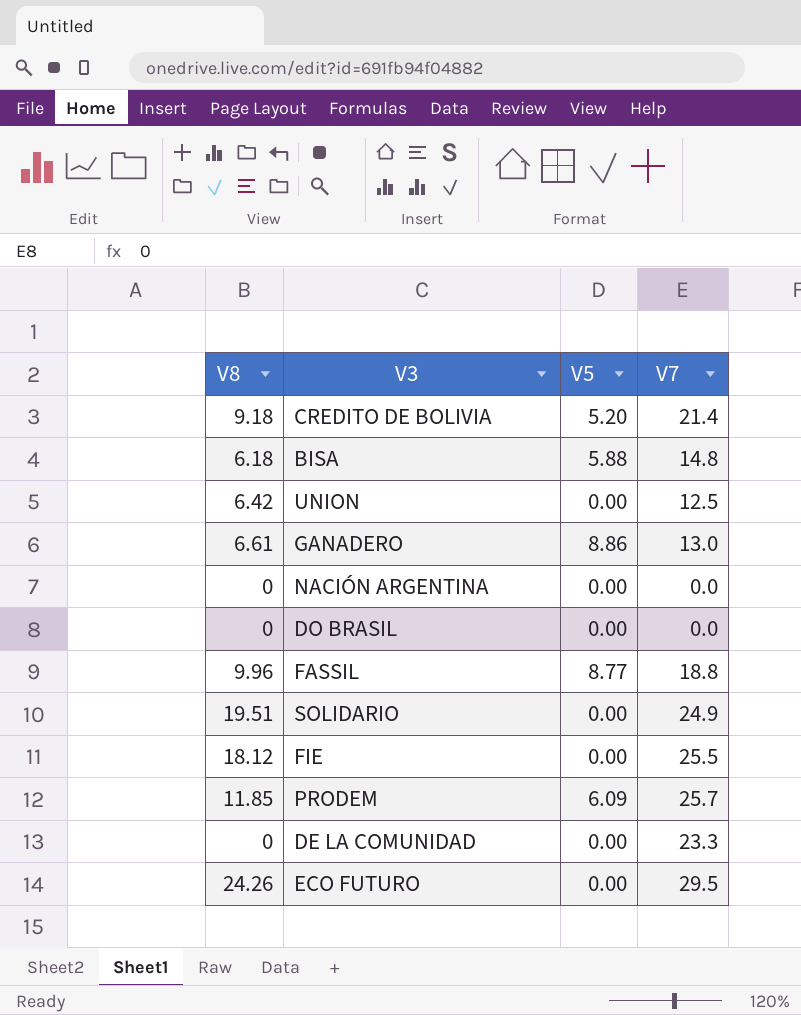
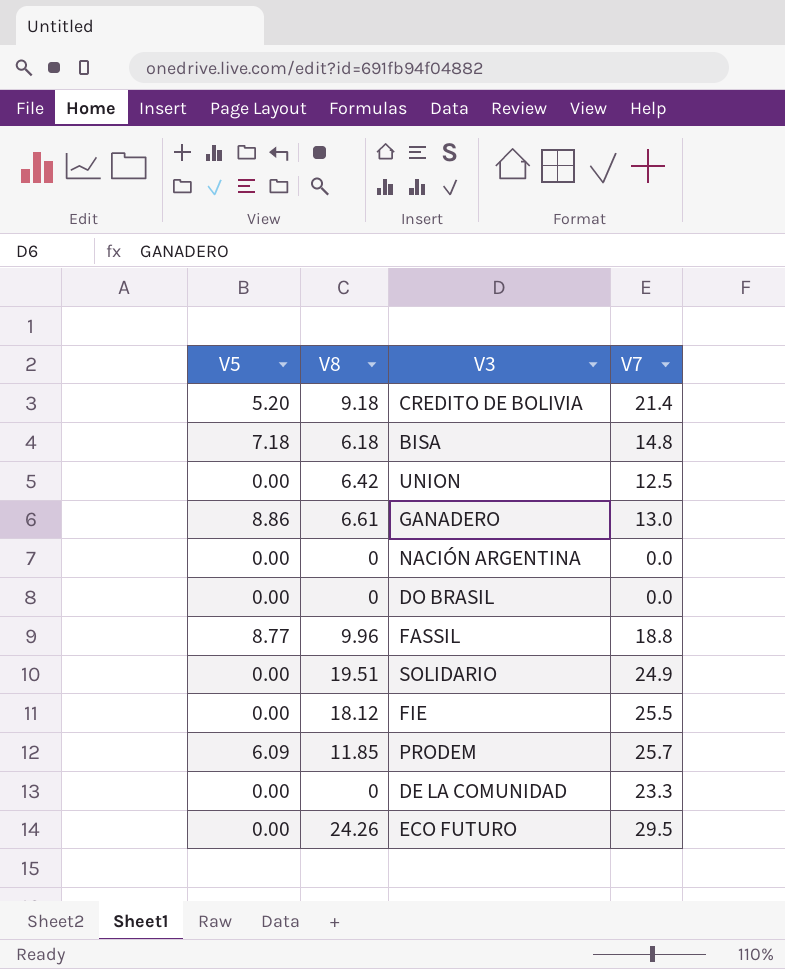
column V5 | position: 3 -> 1
BISA | V5: 5.88 -> 7.18

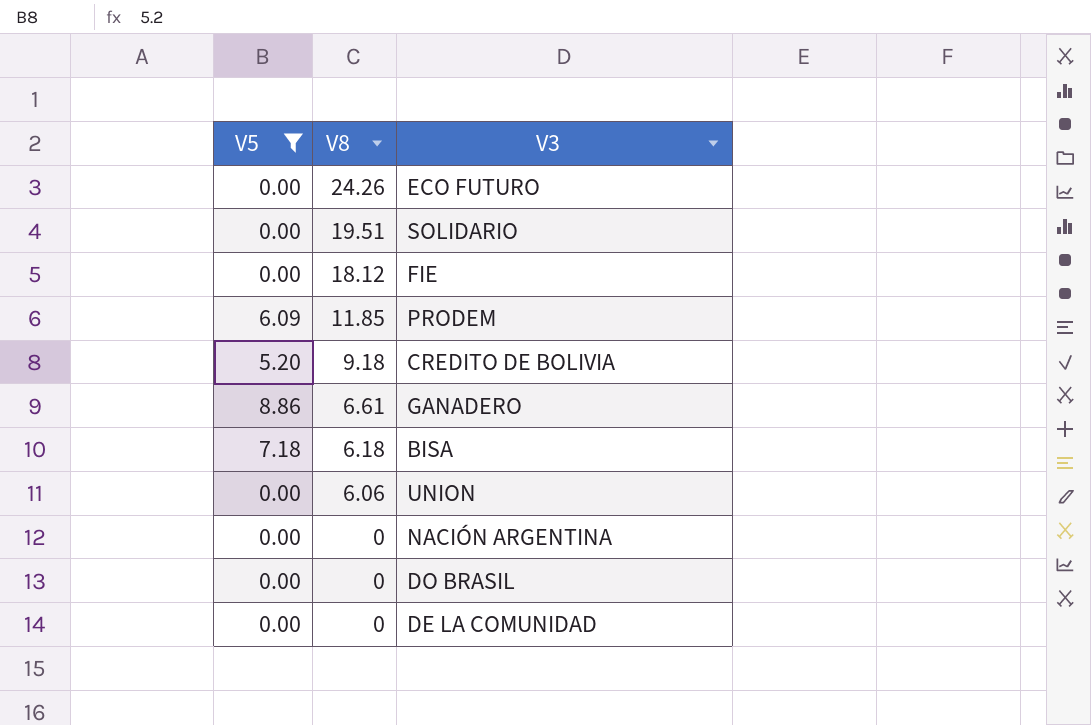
filter: none -> V5 != 8.77
row order: none -> V8 descending
column V7 | position: 4 -> none
UNION | V8: 6.42 -> 6.06

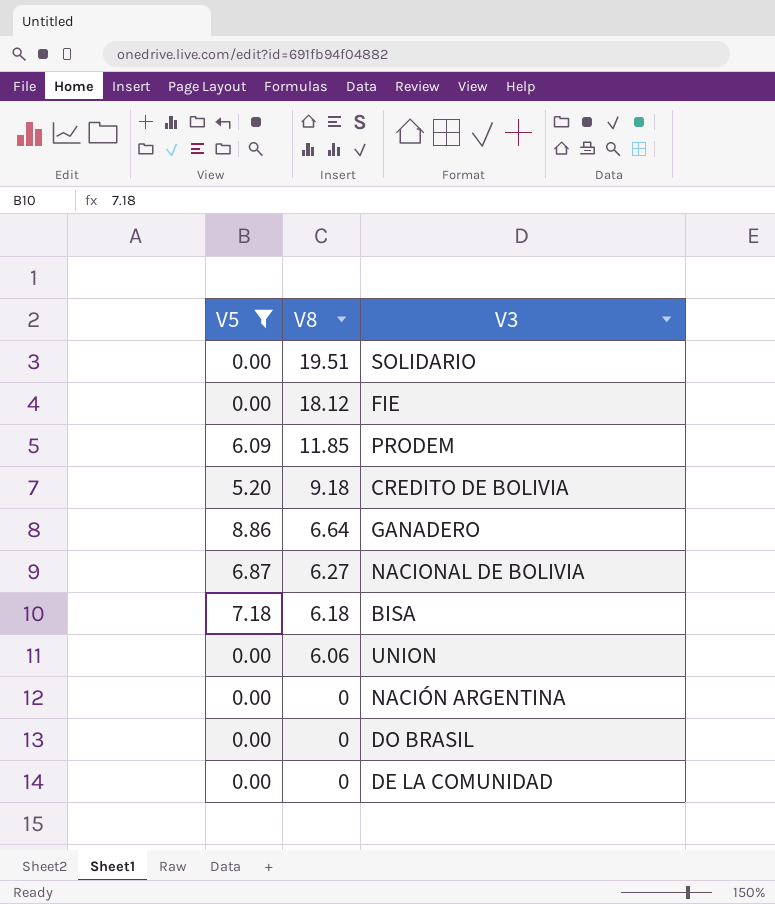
row ECO FUTURO: 0.00 | 24.26 -> none
GANADERO | V8: 6.61 -> 6.64
row NACIONAL DE BOLIVIA: none -> 6.87 | 6.27

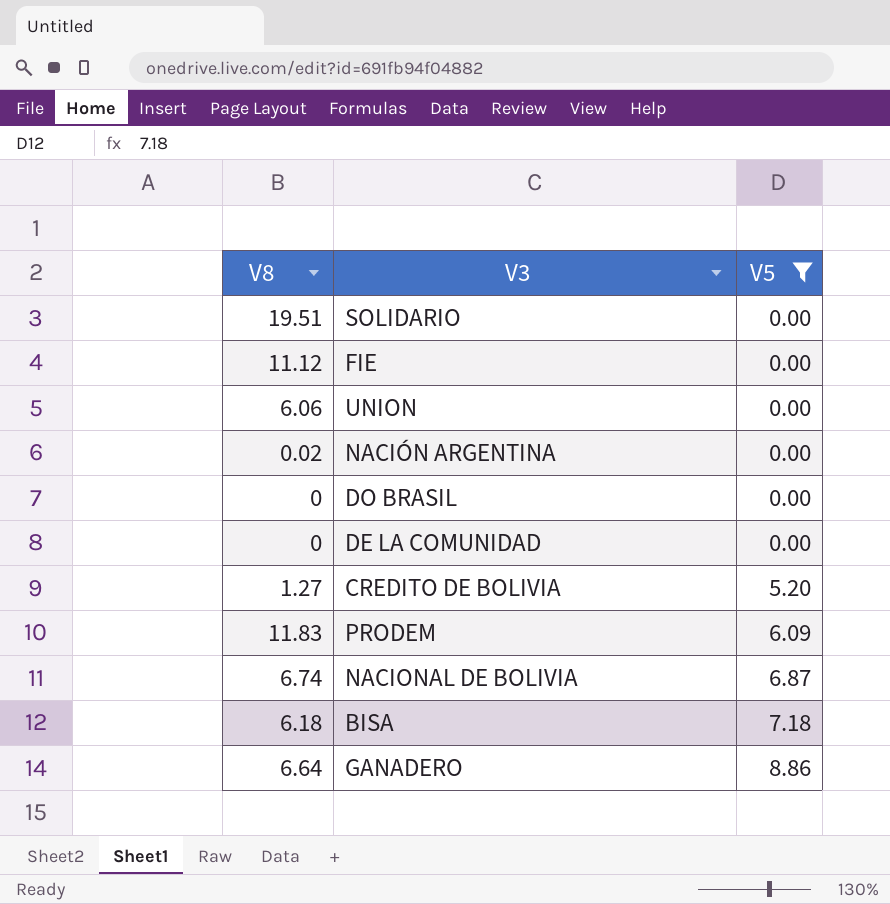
row order: V8 descending -> V5 ascending
column V5 | position: 1 -> 3
FIE | V8: 18.12 -> 11.12
NACIÓN ARGENTINA | V8: 0 -> 0.02
CREDITO DE BOLIVIA | V8: 9.18 -> 1.27
PRODEM | V8: 11.85 -> 11.83
NACIONAL DE BOLIVIA | V8: 6.27 -> 6.74

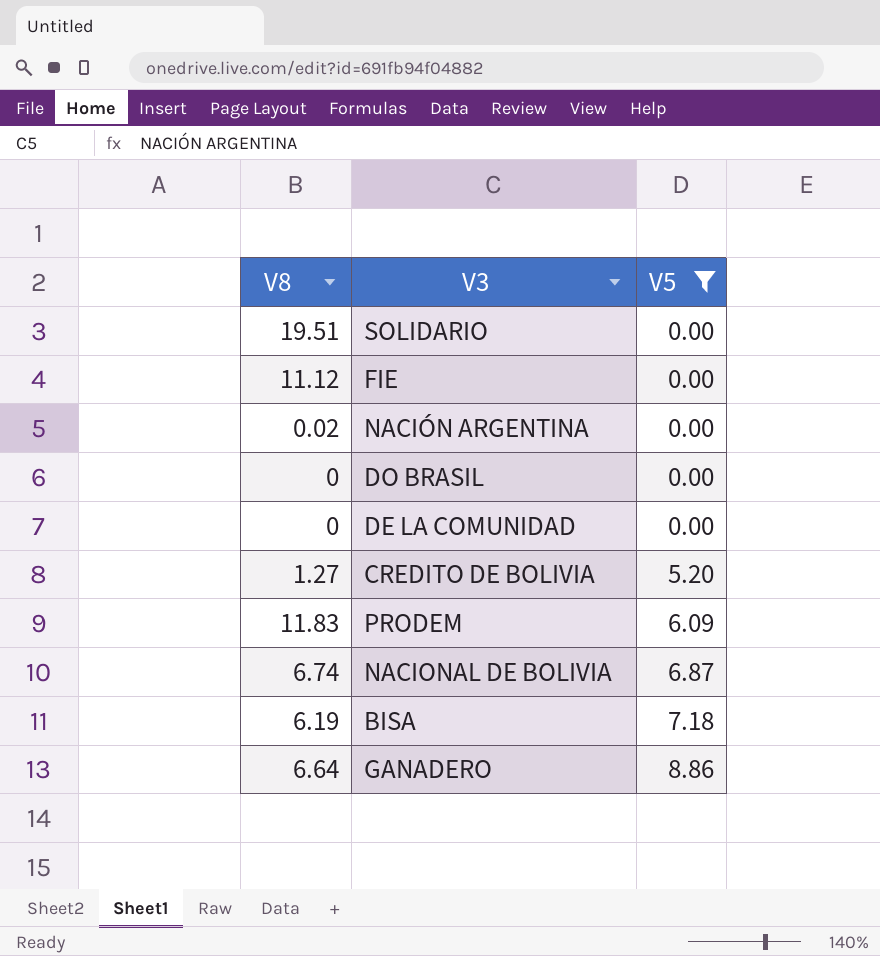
row UNION: 6.06 | 0.00 -> none
BISA | V8: 6.18 -> 6.19

